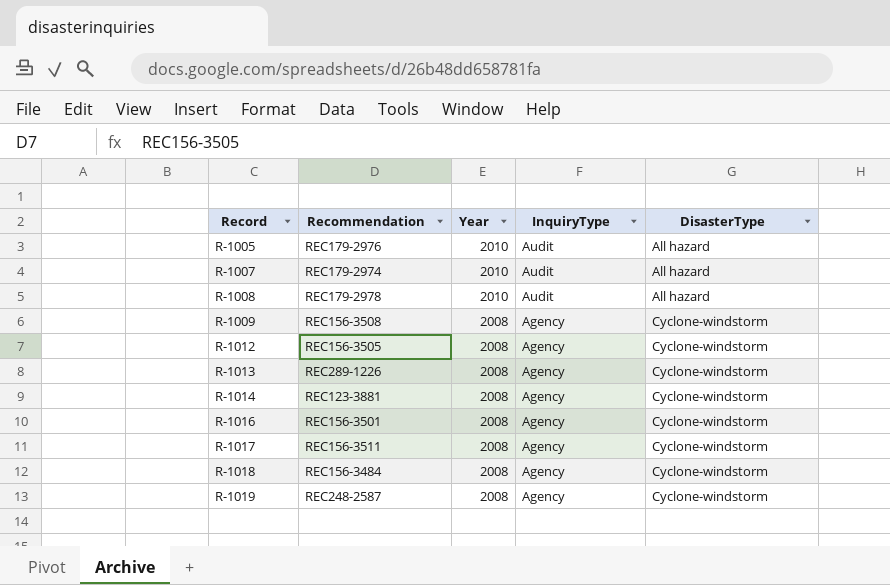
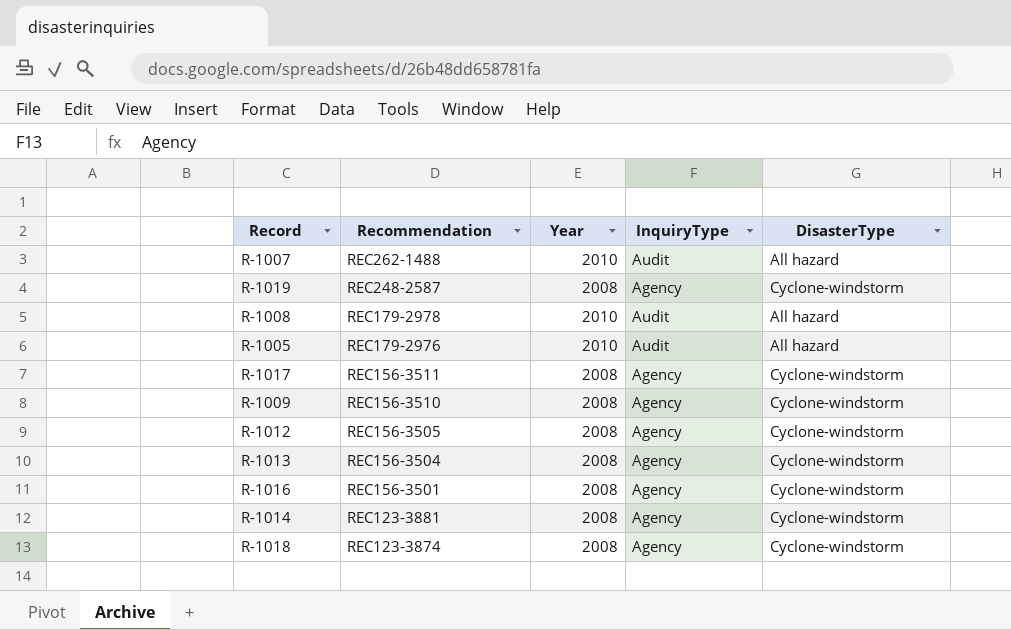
row order: Record ascending -> Recommendation descending
R-1007 | Recommendation: REC179-2974 -> REC262-1488
R-1009 | Recommendation: REC156-3508 -> REC156-3510
R-1013 | Recommendation: REC289-1226 -> REC156-3504
R-1018 | Recommendation: REC156-3484 -> REC123-3874

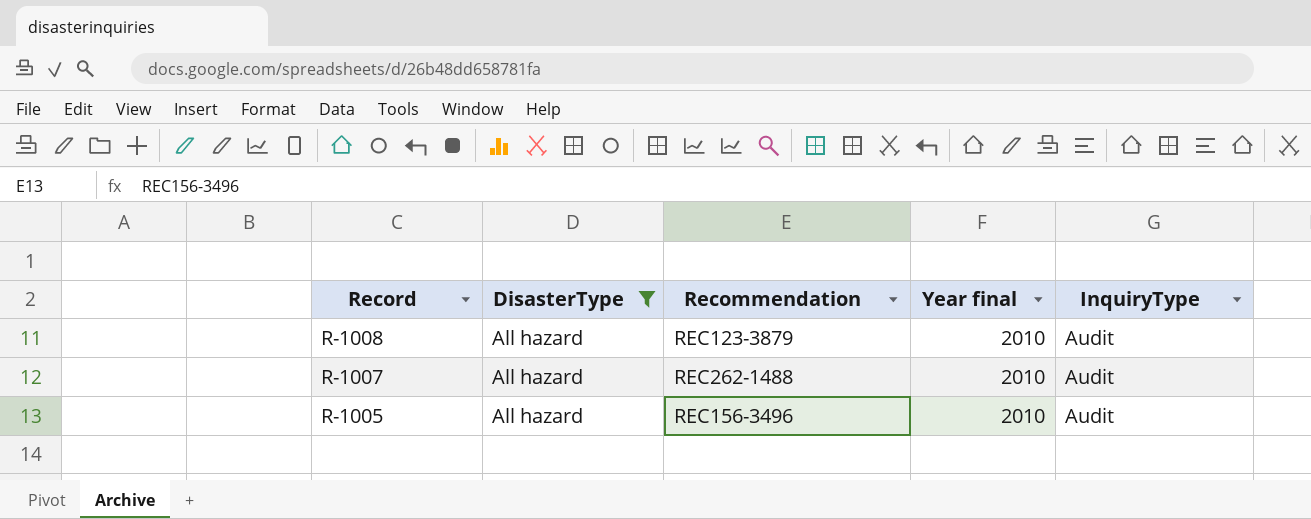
filter: none -> DisasterType = All hazard
row order: Recommendation descending -> Record descending
column DisasterType | position: 5 -> 2
column name: Year -> Year final
R-1008 | Recommendation: REC179-2978 -> REC123-3879
R-1005 | Recommendation: REC179-2976 -> REC156-3496

